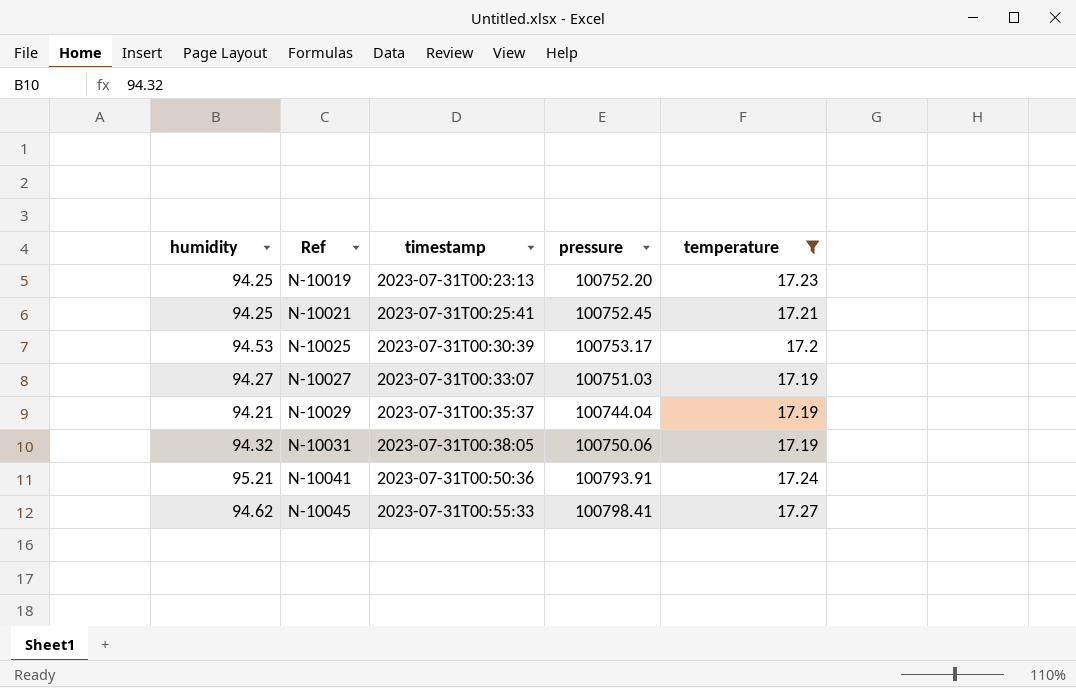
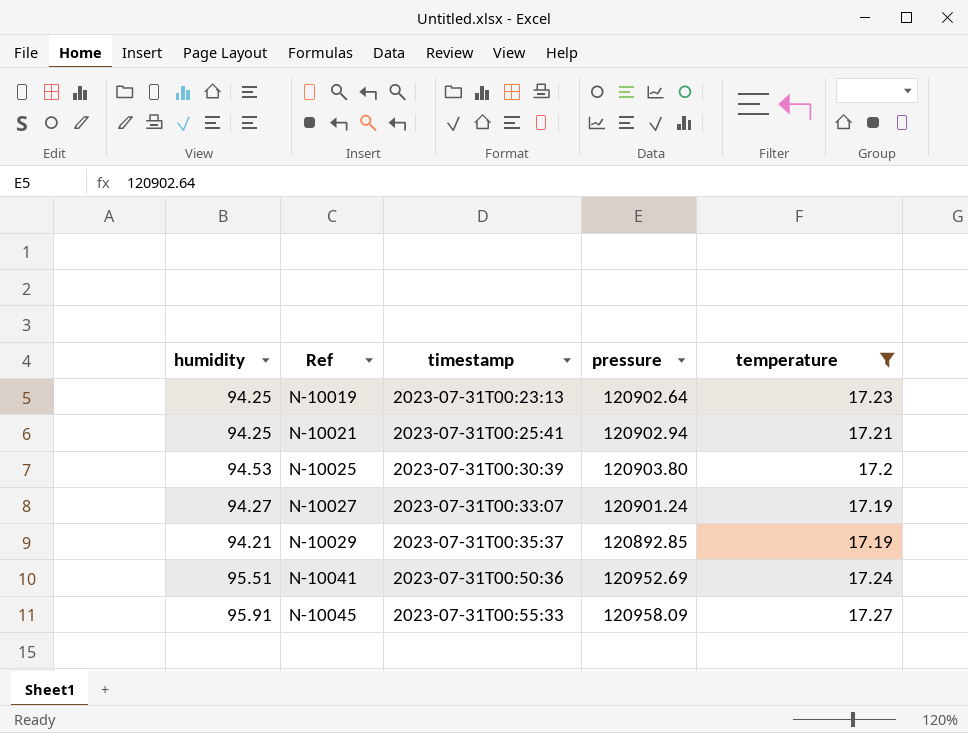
row N-10031: 94.32 | 2023-07-31T00:38:05 | 100750.06 | 17.19 -> none
N-10019 | pressure: 100752.20 -> 120902.64
N-10021 | pressure: 100752.45 -> 120902.94
N-10025 | pressure: 100753.17 -> 120903.80
N-10027 | pressure: 100751.03 -> 120901.24
N-10029 | pressure: 100744.04 -> 120892.85
N-10041 | humidity: 95.21 -> 95.51
N-10041 | pressure: 100793.91 -> 120952.69
N-10045 | humidity: 94.62 -> 95.91
N-10045 | pressure: 100798.41 -> 120958.09

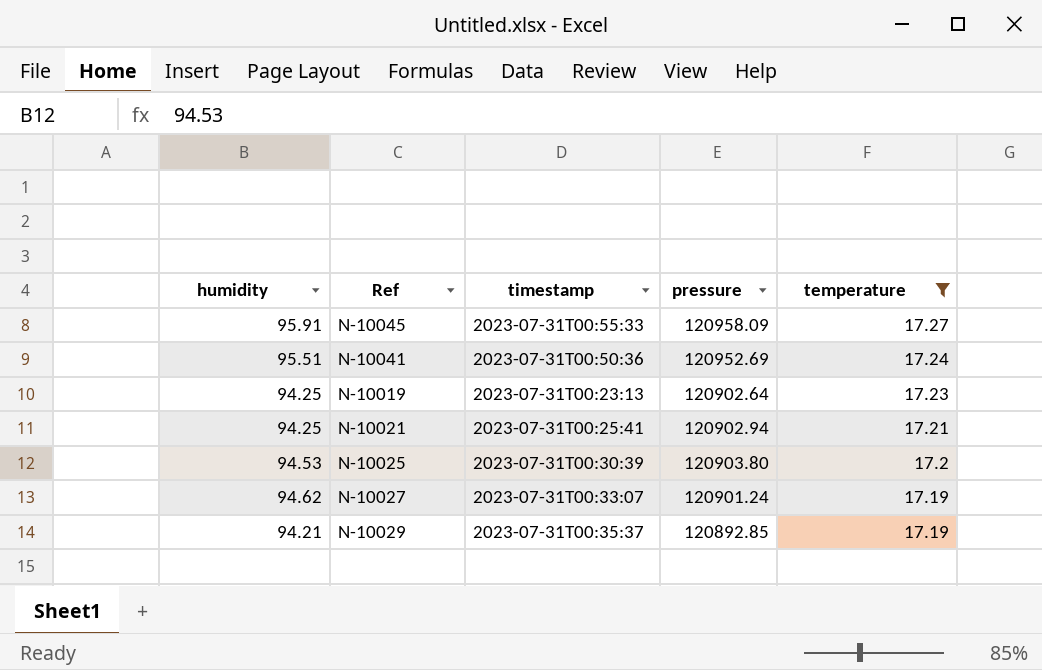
row order: Ref ascending -> temperature descending
N-10027 | humidity: 94.27 -> 94.62

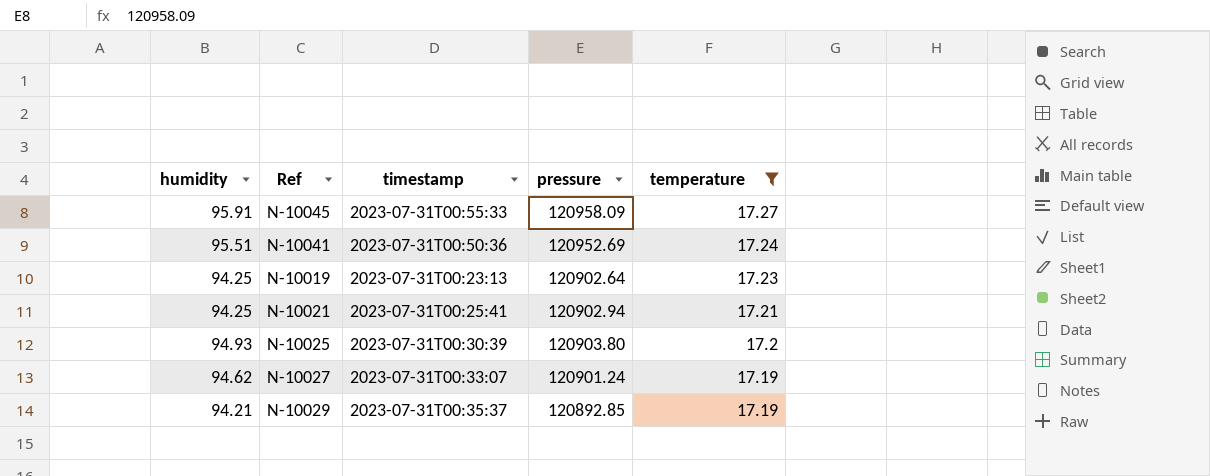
N-10025 | humidity: 94.53 -> 94.93

